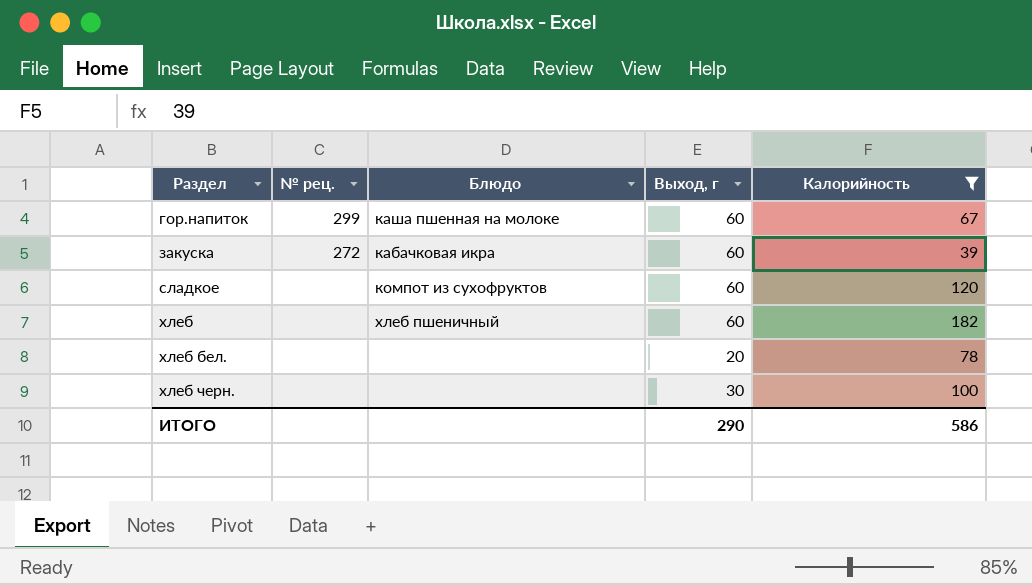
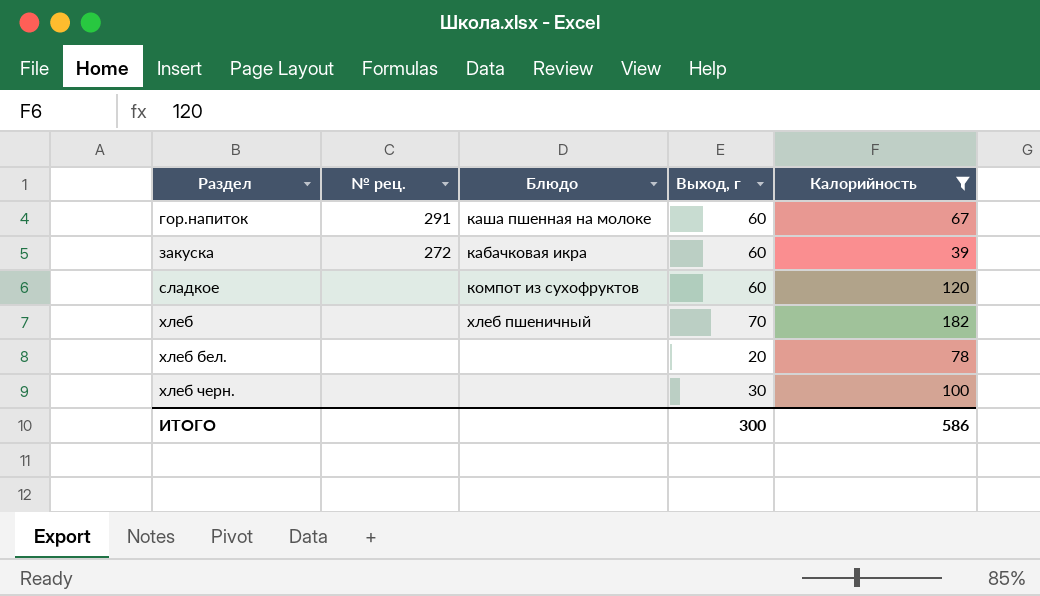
гор.напиток | № рец.: 299 -> 291
хлеб | Выход, г: 60 -> 70
ИТОГО | Выход, г: 290 -> 300

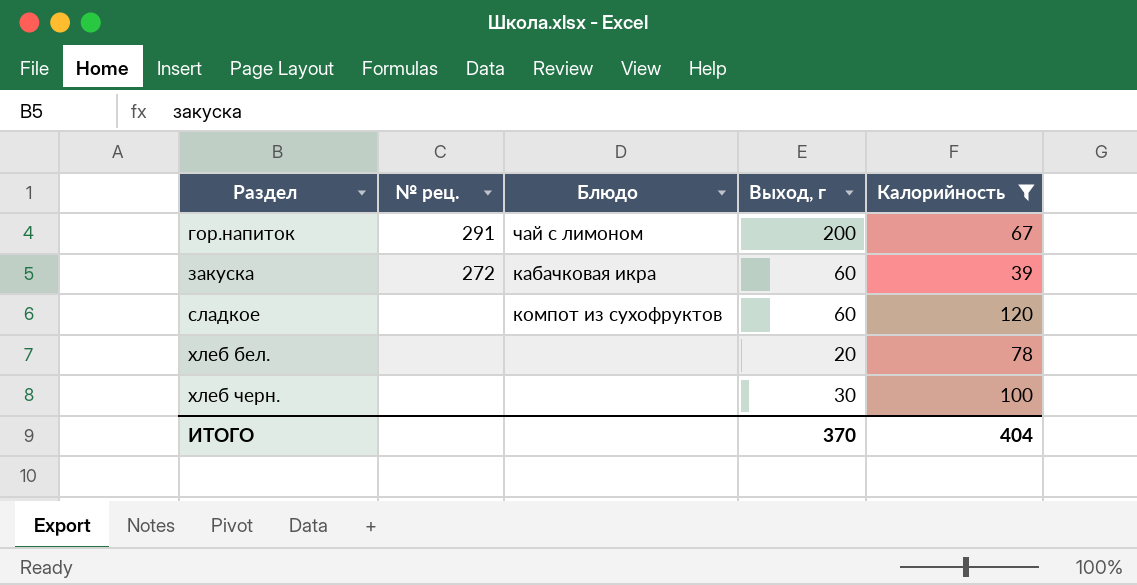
row хлеб: none | хлеб пшеничный | 70 | 182 -> none
гор.напиток | Блюдо: каша пшенная на молоке -> чай с лимоном
гор.напиток | Выход, г: 60 -> 200
ИТОГО | Выход, г: 300 -> 370
ИТОГО | Калорийность: 586 -> 404

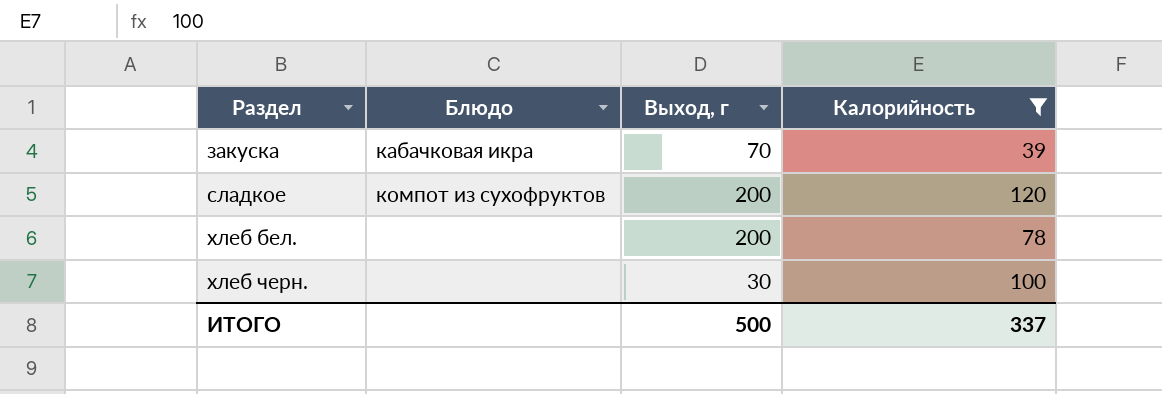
column № рец. | position: 2 -> none
row гор.напиток: 291 | чай с лимоном | 200 | 67 -> none
закуска | Выход, г: 60 -> 70
сладкое | Выход, г: 60 -> 200
хлеб бел. | Выход, г: 20 -> 200
ИТОГО | Выход, г: 370 -> 500
ИТОГО | Калорийность: 404 -> 337

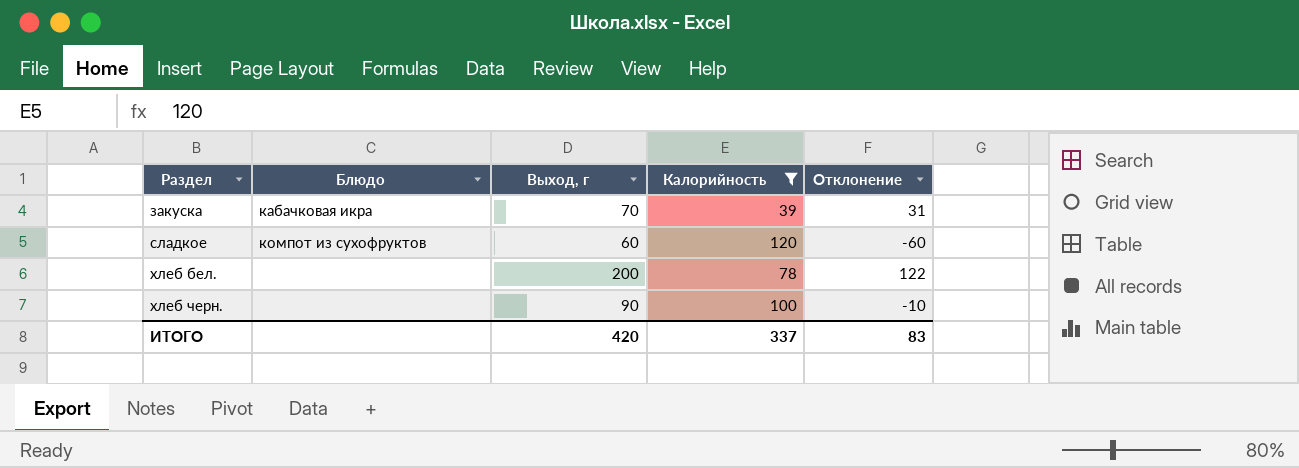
column Отклонение | formula: none -> [Выход, г] - [Калорийность]
сладкое | Выход, г: 200 -> 60
хлеб черн. | Выход, г: 30 -> 90
ИТОГО | Выход, г: 500 -> 420

